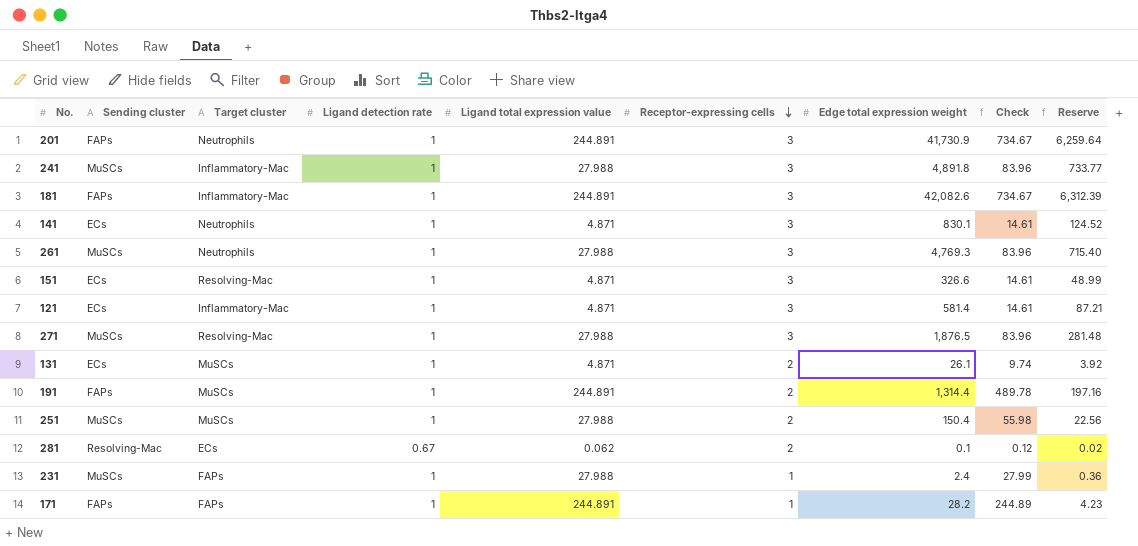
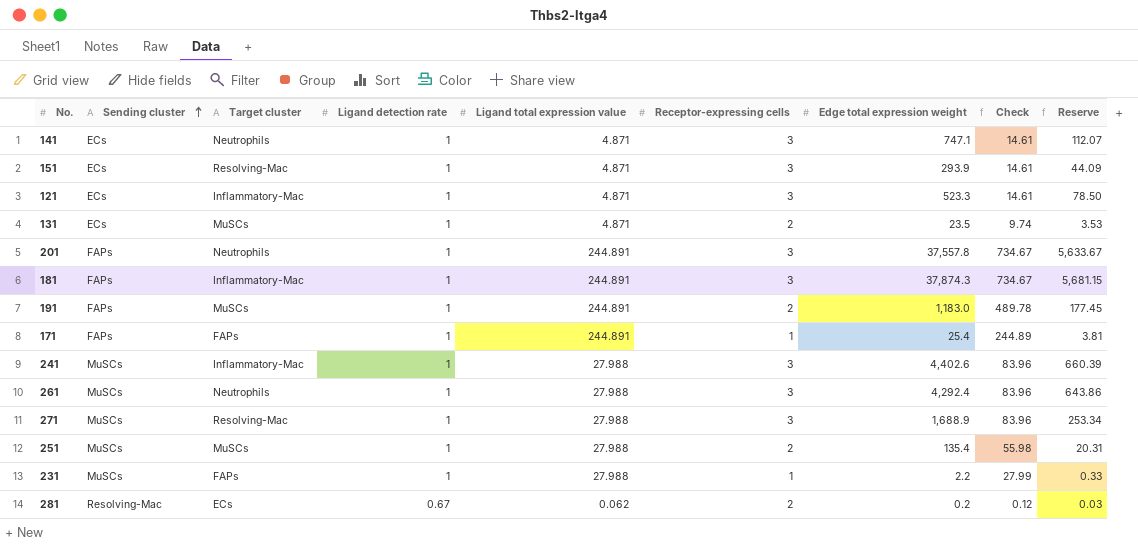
row order: Receptor-expressing cells descending -> Sending cluster ascending
141 | Edge total expression weight: 830.1 -> 747.1
141 | Reserve: 124.52 -> 112.07
151 | Edge total expression weight: 326.6 -> 293.9
151 | Reserve: 48.99 -> 44.09
121 | Edge total expression weight: 581.4 -> 523.3
121 | Reserve: 87.21 -> 78.50
131 | Edge total expression weight: 26.1 -> 23.5
131 | Reserve: 3.92 -> 3.53
201 | Edge total expression weight: 41,730.9 -> 37,557.8
201 | Reserve: 6,259.64 -> 5,633.67
181 | Edge total expression weight: 42,082.6 -> 37,874.3
181 | Reserve: 6,312.39 -> 5,681.15
191 | Edge total expression weight: 1,314.4 -> 1,183.0
191 | Reserve: 197.16 -> 177.45
171 | Edge total expression weight: 28.2 -> 25.4
171 | Reserve: 4.23 -> 3.81
241 | Edge total expression weight: 4,891.8 -> 4,402.6
241 | Reserve: 733.77 -> 660.39
261 | Edge total expression weight: 4,769.3 -> 4,292.4
261 | Reserve: 715.40 -> 643.86
271 | Edge total expression weight: 1,876.5 -> 1,688.9
271 | Reserve: 281.48 -> 253.34
251 | Edge total expression weight: 150.4 -> 135.4
251 | Reserve: 22.56 -> 20.31
231 | Edge total expression weight: 2.4 -> 2.2
231 | Reserve: 0.36 -> 0.33
281 | Edge total expression weight: 0.1 -> 0.2
281 | Reserve: 0.02 -> 0.03

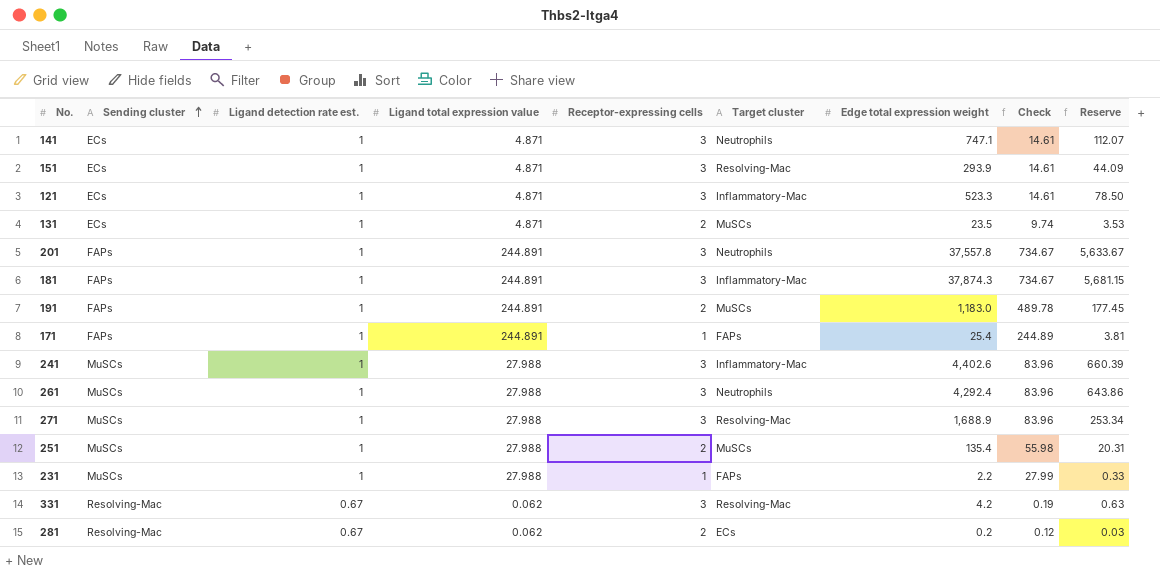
column name: Ligand detection rate -> Ligand detection rate est.
column Target cluster | position: 3 -> 6
row 331: none -> Resolving-Mac | 0.67 | 0.062 | 3 | Resolving-Mac | 4.2 | 0.19 | 0.63

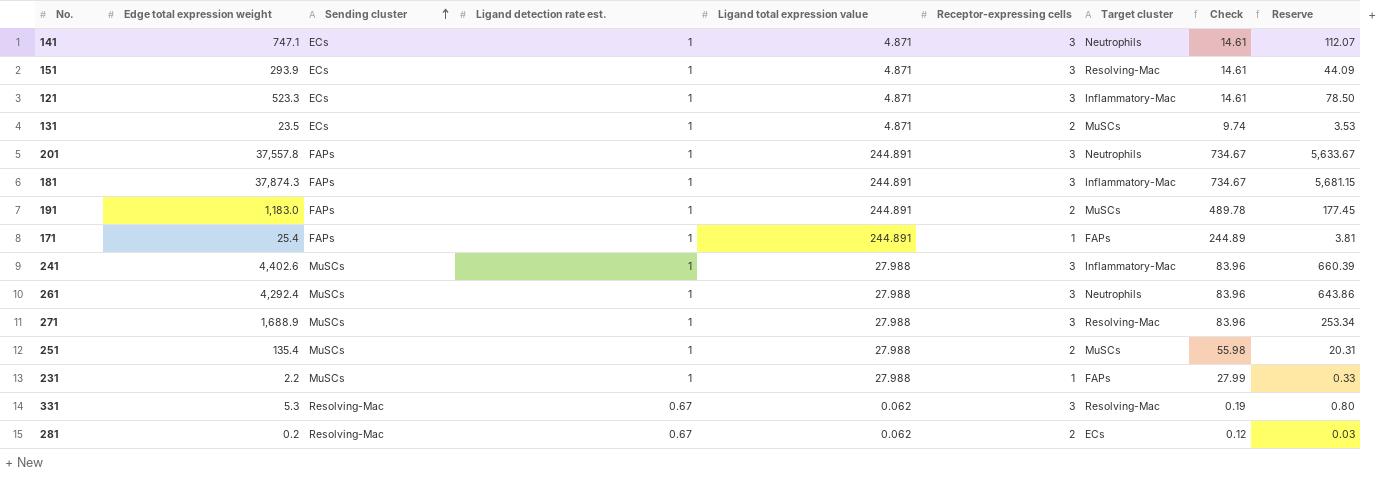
column Edge total expression weight | position: 7 -> 2
331 | Edge total expression weight: 4.2 -> 5.3
331 | Reserve: 0.63 -> 0.80

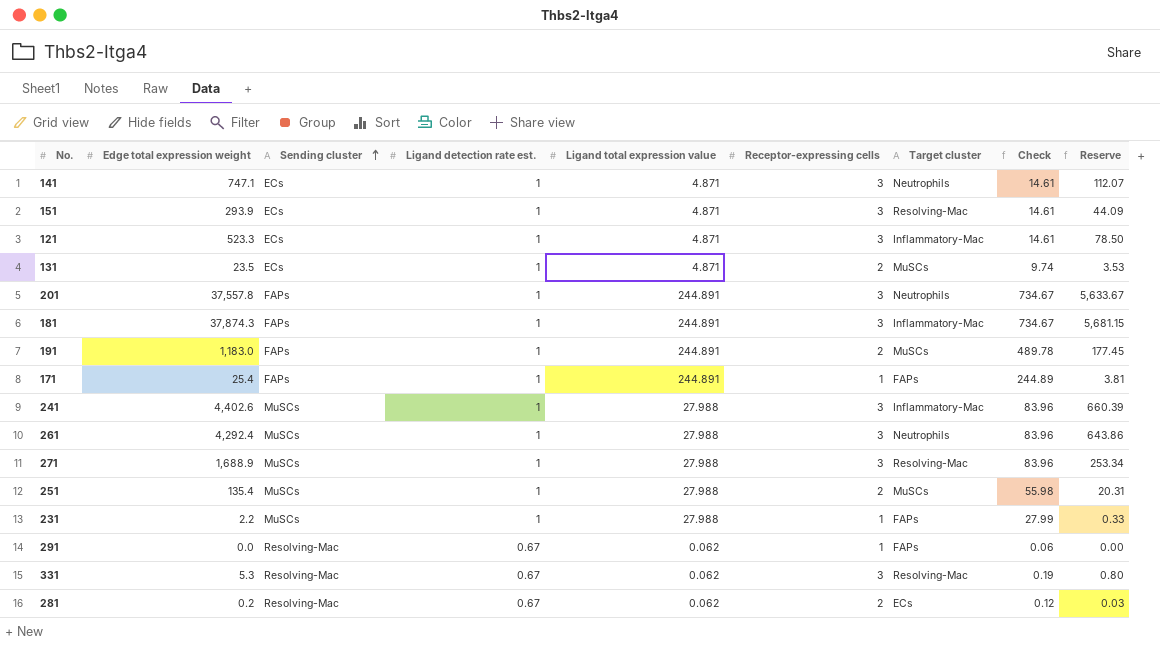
row 291: none -> 0.0 | Resolving-Mac | 0.67 | 0.062 | 1 | FAPs | 0.06 | 0.00

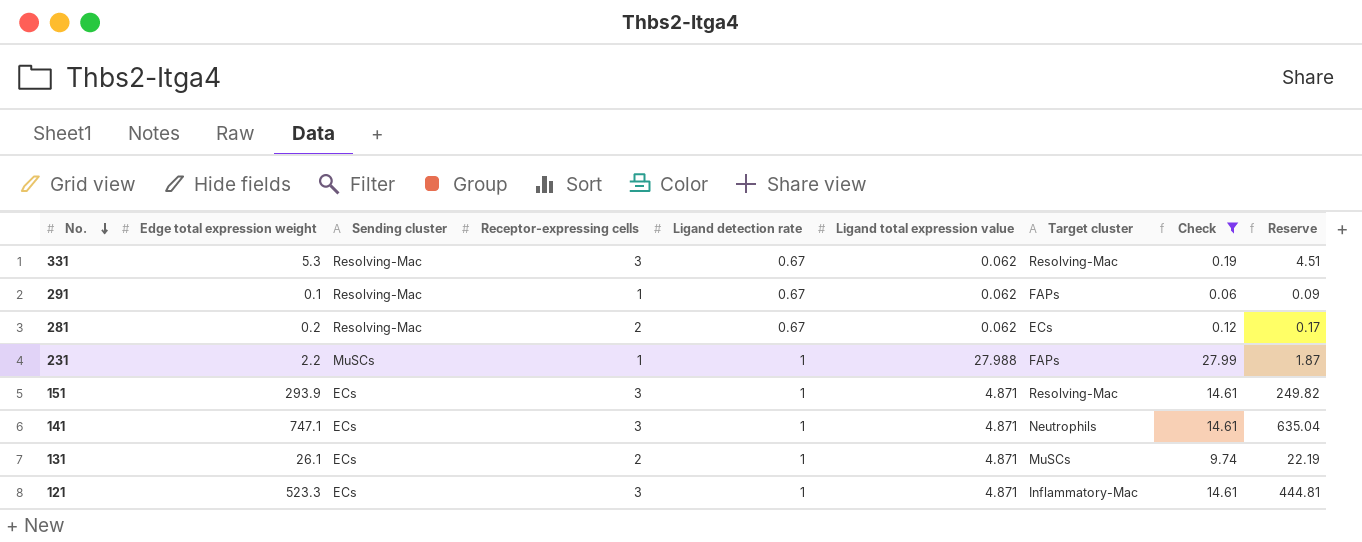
filter: none -> Check <= 27.99
row order: Sending cluster ascending -> No. descending
column Receptor-expressing cells | position: 6 -> 4
column name: Ligand detection rate est. -> Ligand detection rate
column Reserve | formula: [Edge total expression weight] * 0.15 -> [Edge total expression weight] * 0.85
291 | Edge total expression weight: 0.0 -> 0.1
131 | Edge total expression weight: 23.5 -> 26.1

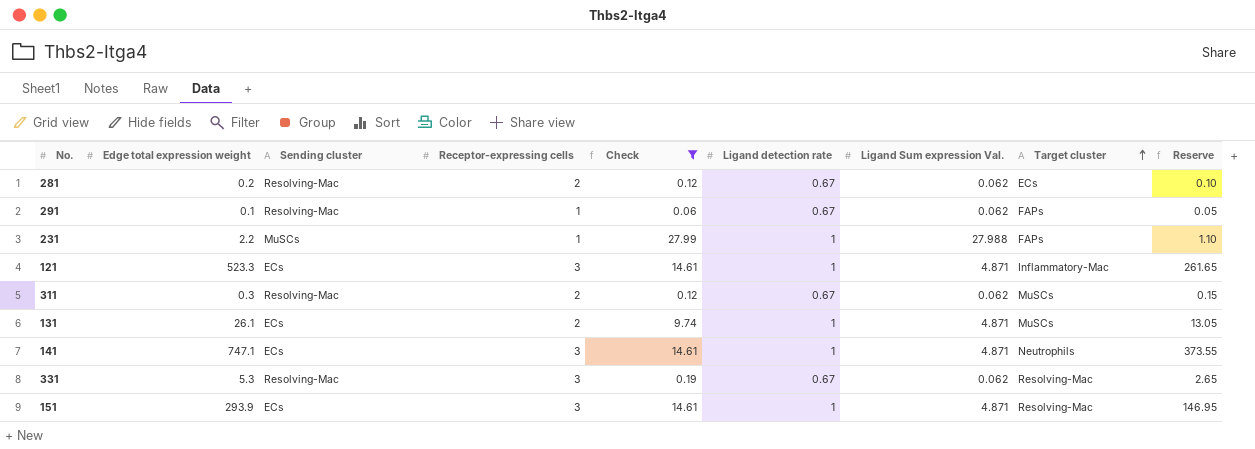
row order: No. descending -> Target cluster ascending
column Check | position: 8 -> 5
column name: Ligand total expression value -> Ligand Sum expression Val.
column Reserve | formula: [Edge total expression weight] * 0.85 -> [Edge total expression weight] * 0.5
row 311: none -> 0.3 | Resolving-Mac | 2 | 0.12 | 0.67 | 0.062 | MuSCs | 0.15

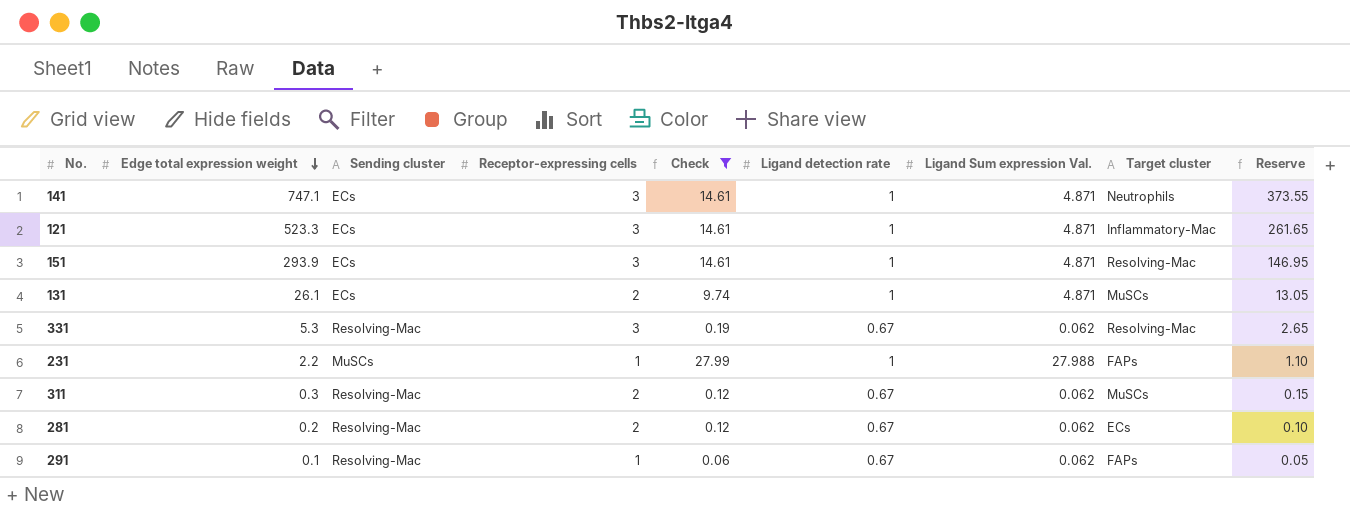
row order: Target cluster ascending -> Edge total expression weight descending

